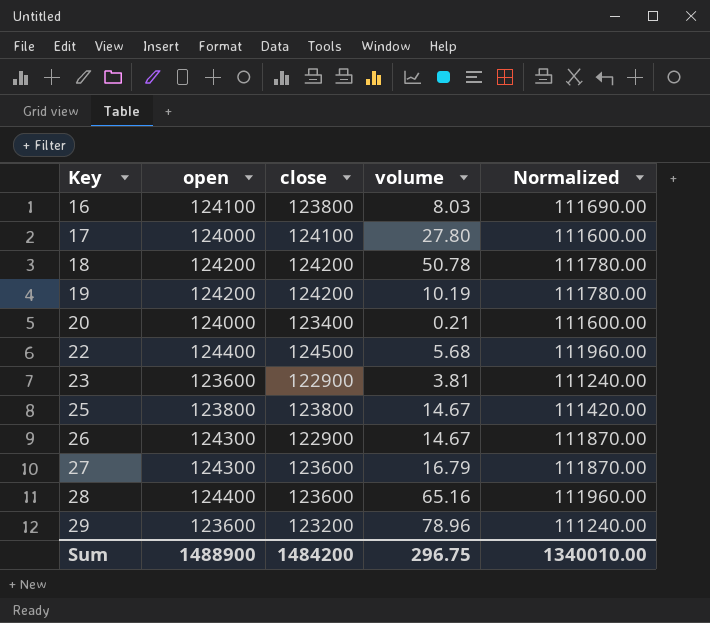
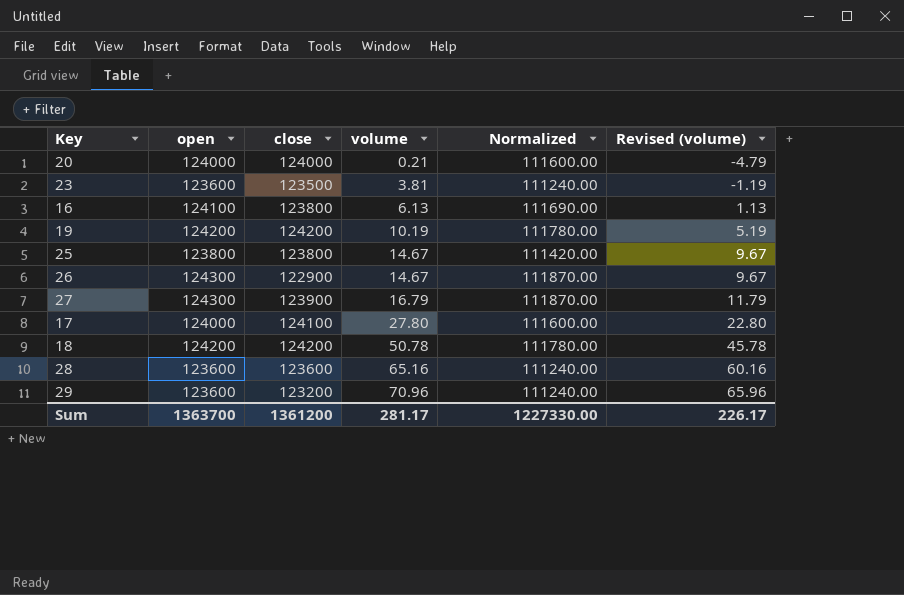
row order: Key ascending -> volume ascending
column Revised (volume) | formula: none -> [volume] - 5
row 22: 124400 | 124500 | 5.68 | 111960.00 -> none
20 | close: 123400 -> 124000
23 | close: 122900 -> 123500
16 | volume: 8.03 -> 6.13
27 | close: 123600 -> 123900
28 | open: 124400 -> 123600
28 | Normalized: 111960.00 -> 111240.00
29 | volume: 78.96 -> 70.96
Sum | open: 1488900 -> 1363700
Sum | close: 1484200 -> 1361200
Sum | volume: 296.75 -> 281.17
Sum | Normalized: 1340010.00 -> 1227330.00

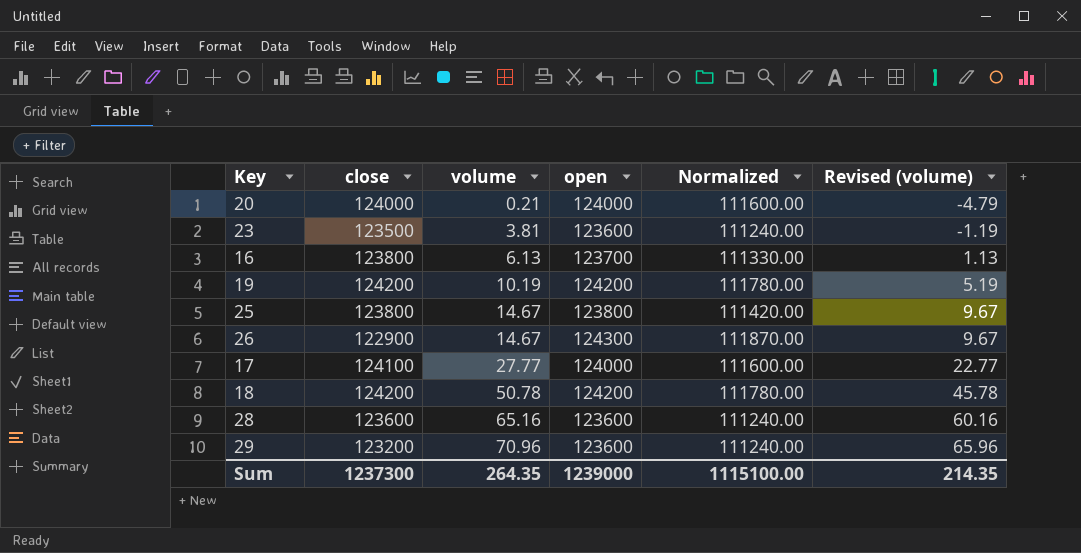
column open | position: 2 -> 4
row 27: 124300 | 123900 | 16.79 | 111870.00 | 11.79 -> none
16 | open: 124100 -> 123700
16 | Normalized: 111690.00 -> 111330.00
17 | volume: 27.80 -> 27.77
17 | Revised (volume): 22.80 -> 22.77
Sum | close: 1361200 -> 1237300
Sum | volume: 281.17 -> 264.35
Sum | open: 1363700 -> 1239000
Sum | Normalized: 1227330.00 -> 1115100.00
Sum | Revised (volume): 226.17 -> 214.35

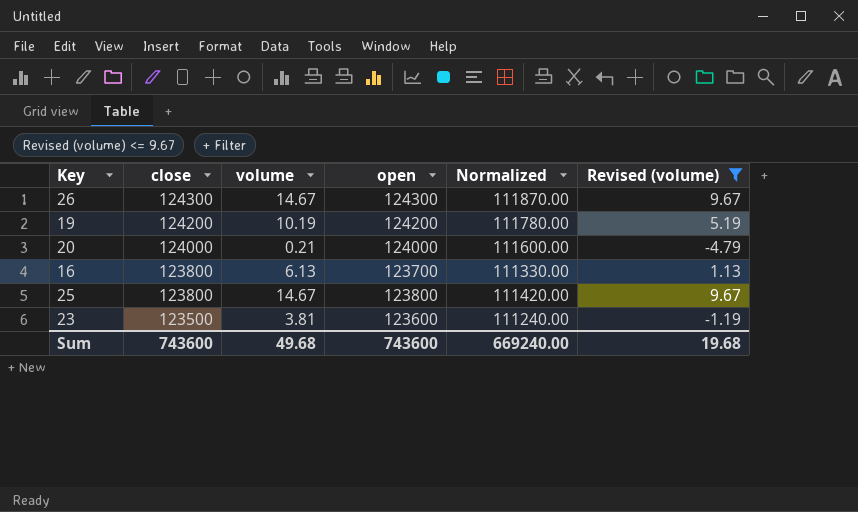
filter: none -> Revised (volume) <= 9.67
row order: volume ascending -> close descending
26 | close: 122900 -> 124300
Sum | close: 1237300 -> 743600
Sum | volume: 264.35 -> 49.68
Sum | open: 1239000 -> 743600
Sum | Normalized: 1115100.00 -> 669240.00
Sum | Revised (volume): 214.35 -> 19.68

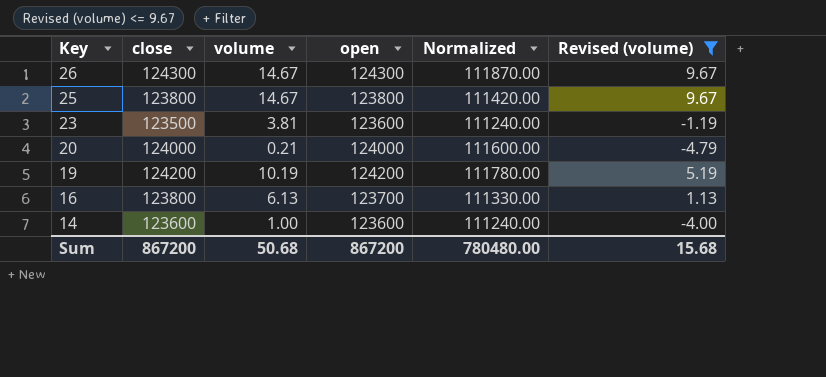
row order: close descending -> Key descending
row 14: none -> 123600 | 1.00 | 123600 | 111240.00 | -4.00
Sum | close: 743600 -> 867200
Sum | volume: 49.68 -> 50.68
Sum | open: 743600 -> 867200
Sum | Normalized: 669240.00 -> 780480.00
Sum | Revised (volume): 19.68 -> 15.68

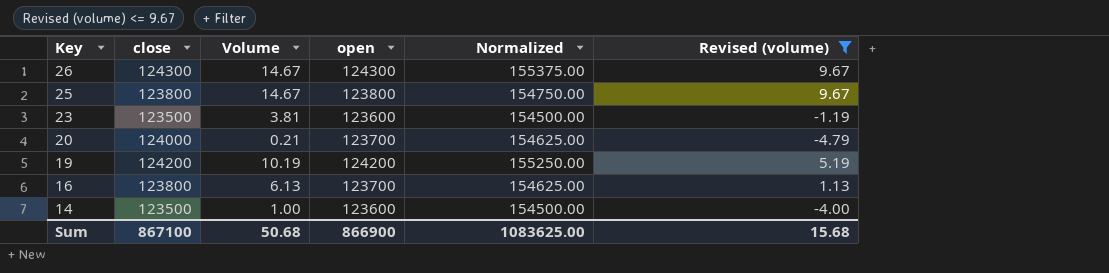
column name: volume -> Volume
column Normalized | formula: [open] * 0.9 -> [open] * 1.25
20 | open: 124000 -> 123700
14 | close: 123600 -> 123500
Sum | close: 867200 -> 867100
Sum | open: 867200 -> 866900
Sum | Normalized: 780480.00 -> 1083625.00

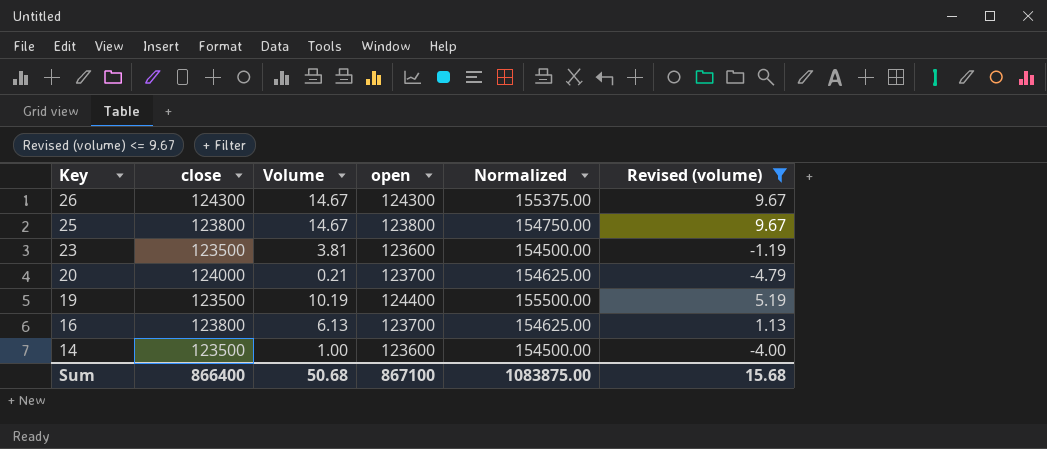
19 | close: 124200 -> 123500
19 | open: 124200 -> 124400
19 | Normalized: 155250.00 -> 155500.00
Sum | close: 867100 -> 866400
Sum | open: 866900 -> 867100
Sum | Normalized: 1083625.00 -> 1083875.00

